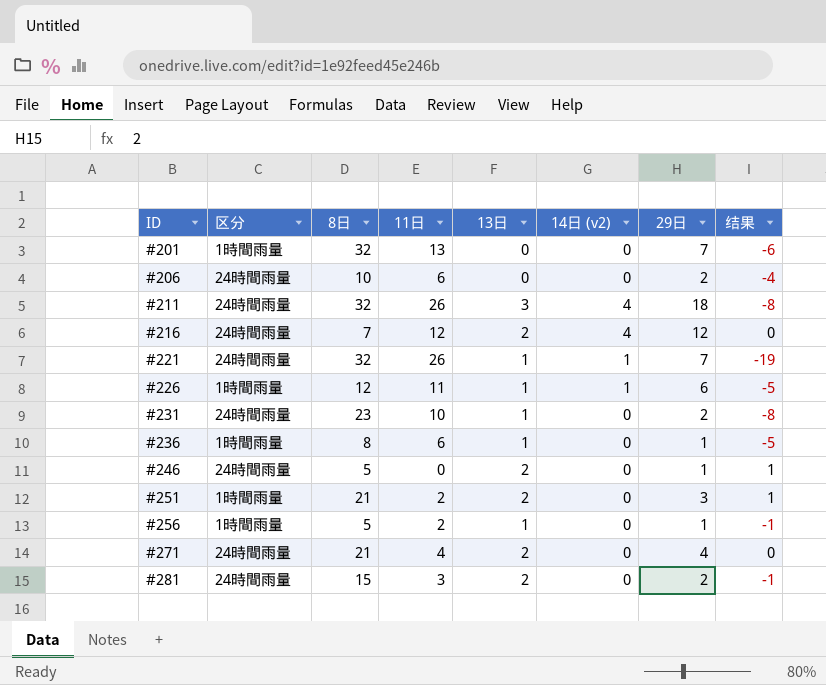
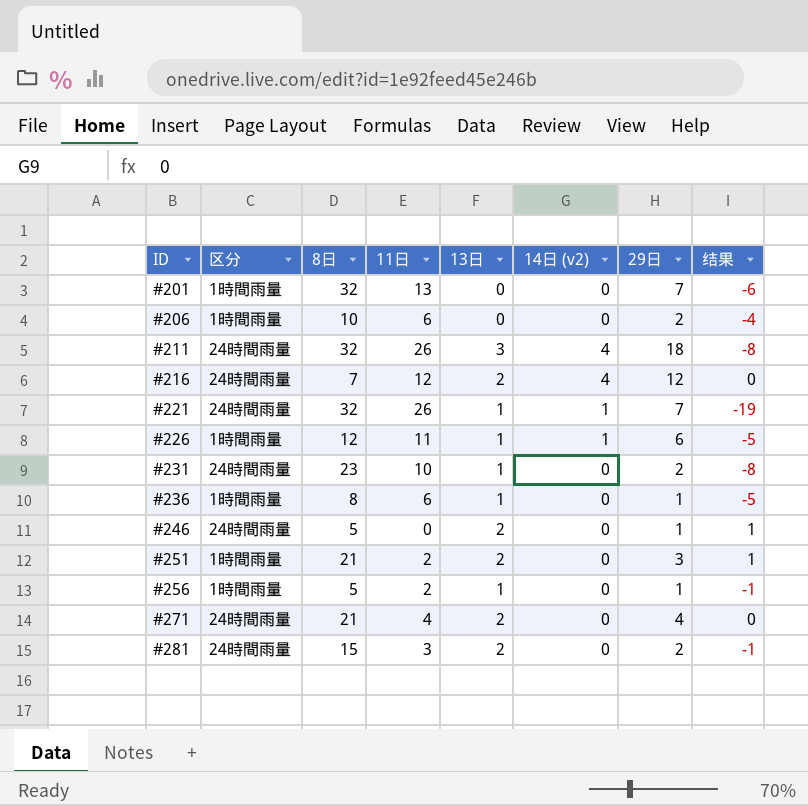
#206 | 区分: 24時間雨量 -> 1時間雨量

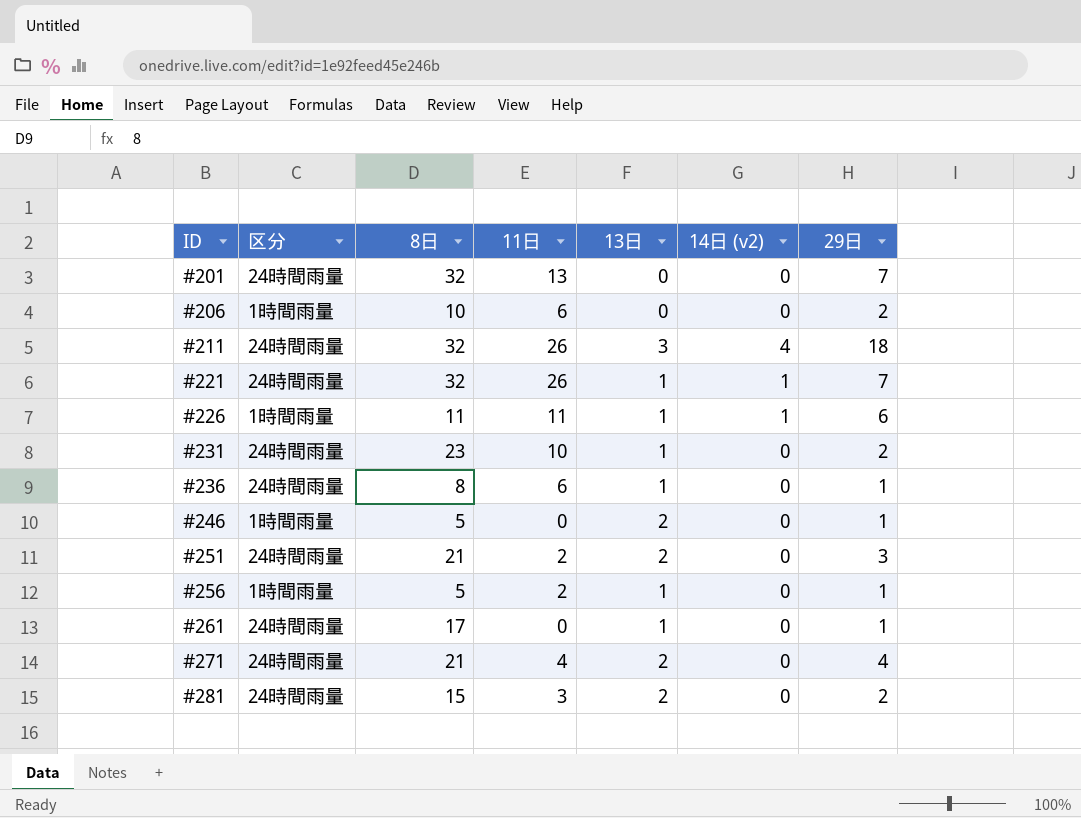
column 结果 | formula: [29日] - [11日] -> none
row #216: 24時間雨量 | 7 | 12 | 2 | 4 | 12 | 0 -> none
#201 | 区分: 1時間雨量 -> 24時間雨量
#226 | 8日: 12 -> 11
#236 | 区分: 1時間雨量 -> 24時間雨量
#246 | 区分: 24時間雨量 -> 1時間雨量
#251 | 区分: 1時間雨量 -> 24時間雨量
row #261: none -> 24時間雨量 | 17 | 0 | 1 | 0 | 1

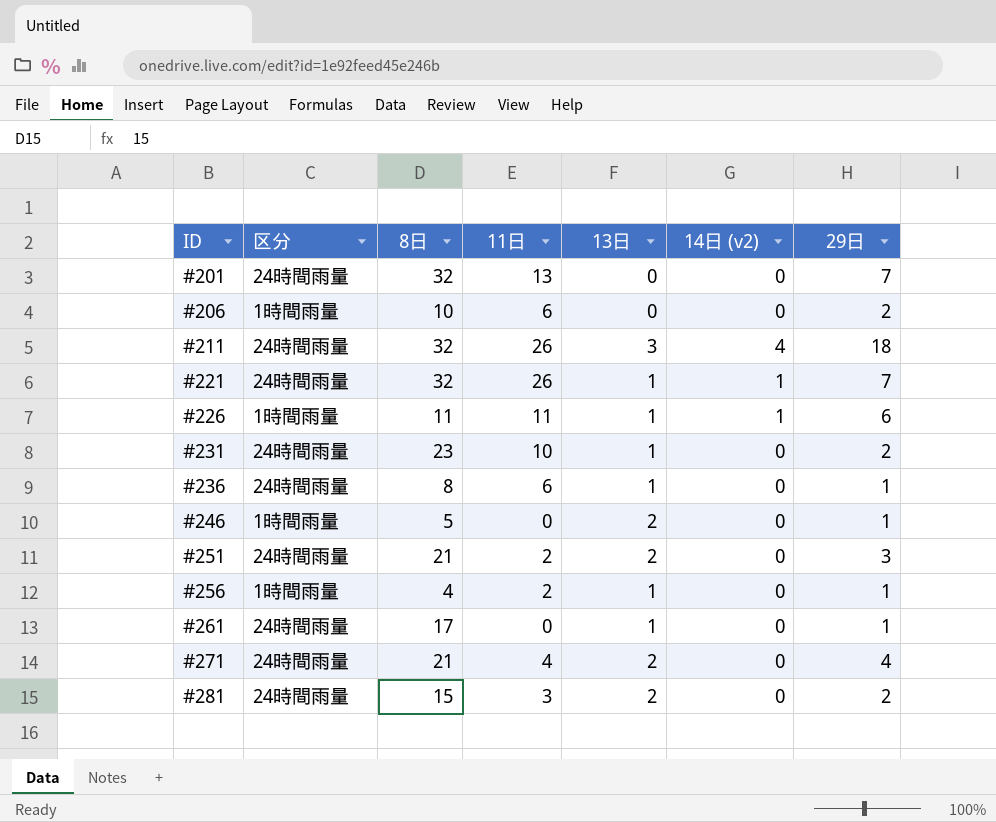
#256 | 8日: 5 -> 4

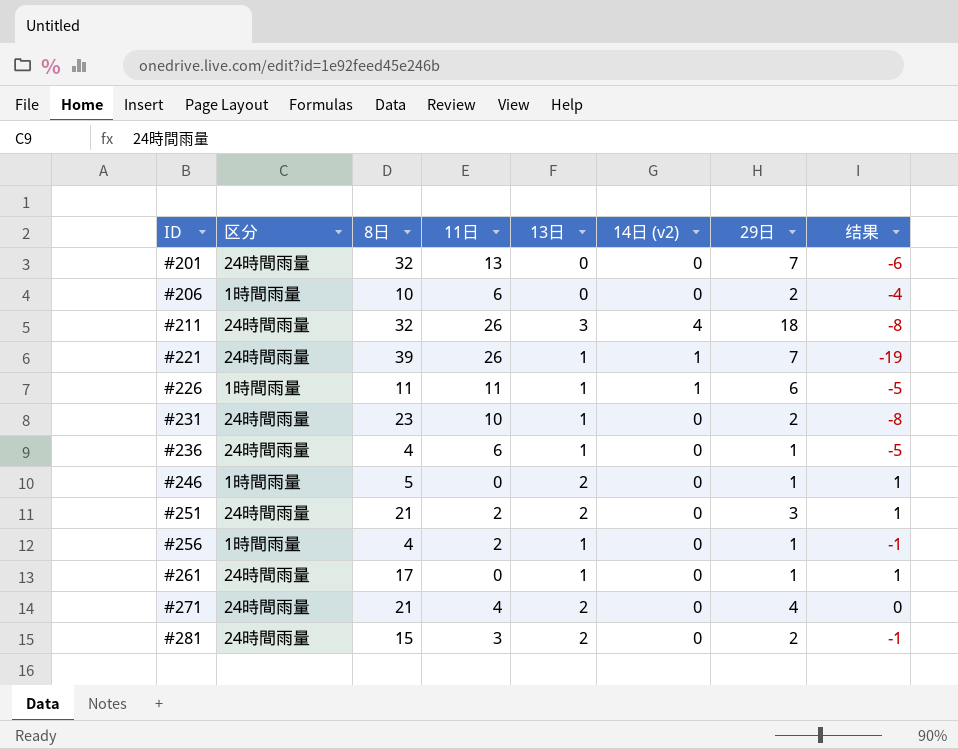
column 结果 | formula: none -> [29日] - [11日]
#221 | 8日: 32 -> 39
#236 | 8日: 8 -> 4

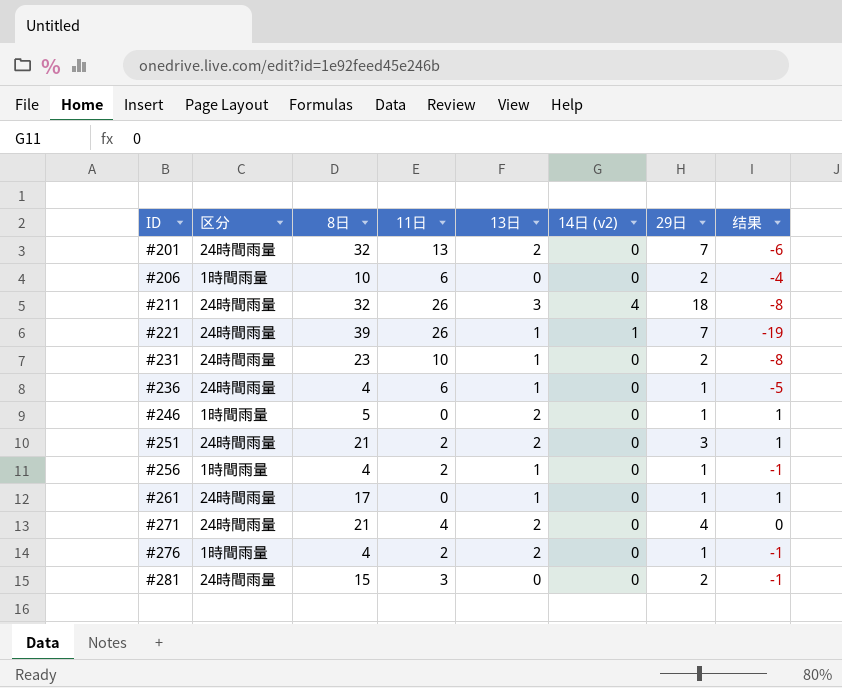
row #226: 1時間雨量 | 11 | 11 | 1 | 1 | 6 | -5 -> none
#201 | 13日: 0 -> 2
row #276: none -> 1時間雨量 | 4 | 2 | 2 | 0 | 1 | -1
#281 | 13日: 2 -> 0

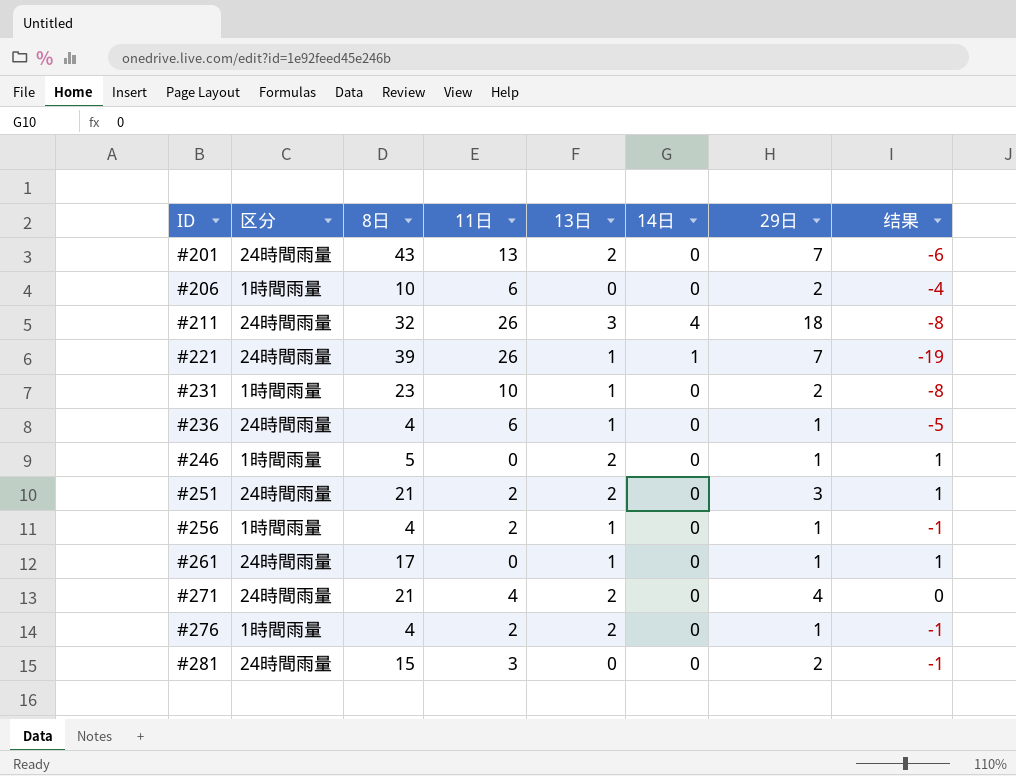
column name: 14日 (v2) -> 14日
#201 | 8日: 32 -> 43
#231 | 区分: 24時間雨量 -> 1時間雨量

